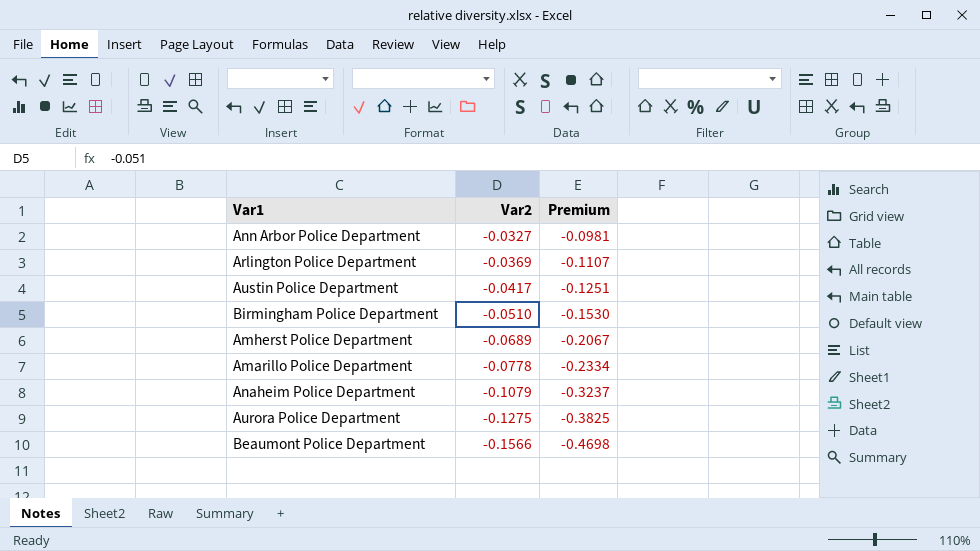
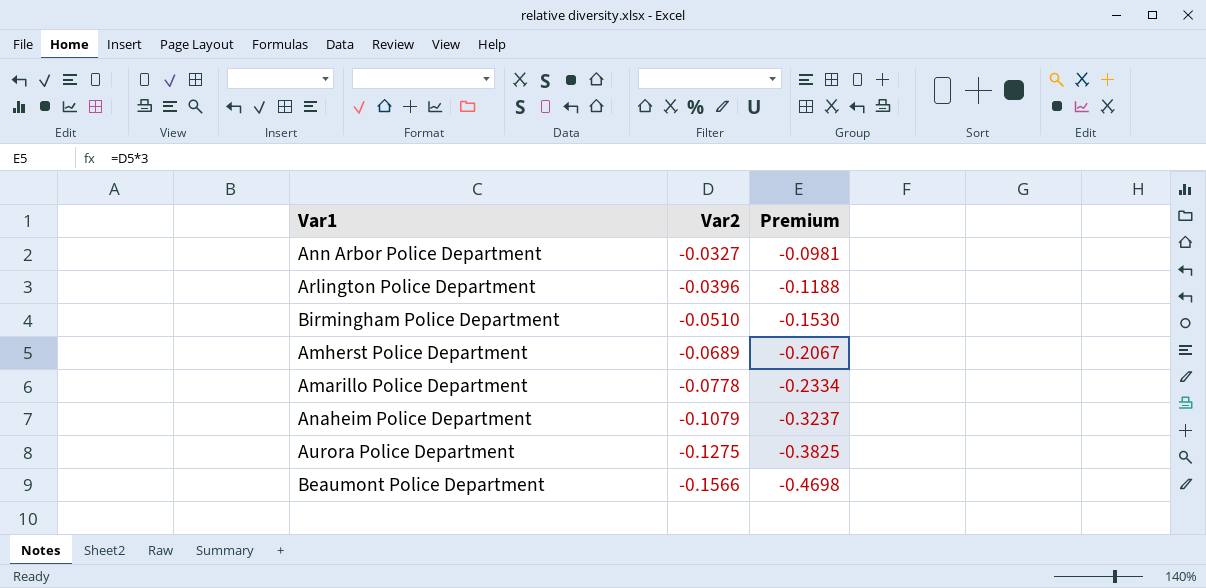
row Austin Police Department: -0.0417 | -0.1251 -> none
Arlington Police Department | Var2: -0.0369 -> -0.0396
Arlington Police Department | Premium: -0.1107 -> -0.1188

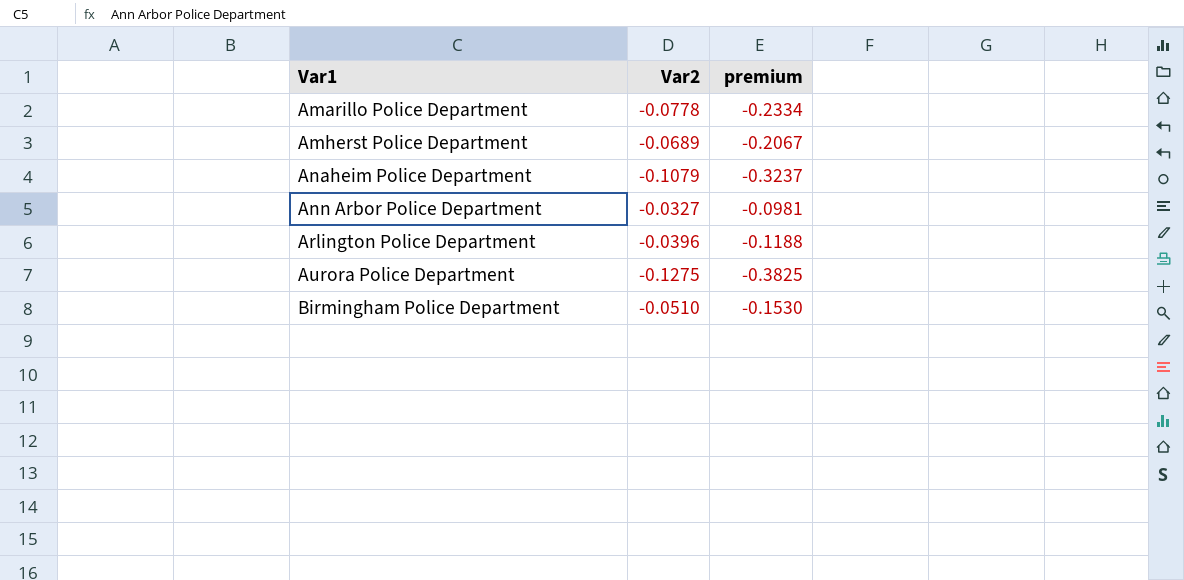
row order: Var2 descending -> Var1 ascending
column name: Premium -> premium
row Beaumont Police Department: -0.1566 | -0.4698 -> none

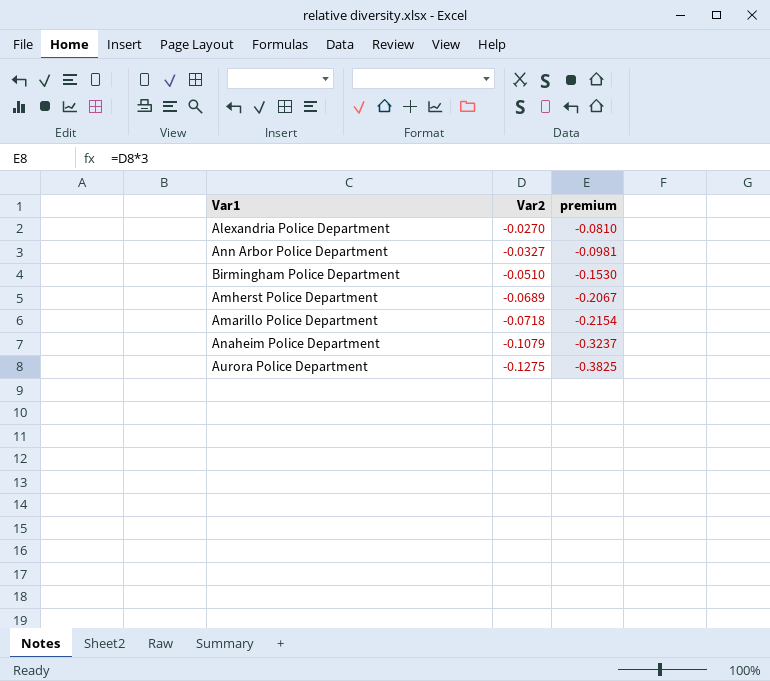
row order: Var1 ascending -> Var2 descending
row Arlington Police Department: -0.0396 | -0.1188 -> none
row Alexandria Police Department: none -> -0.0270 | -0.0810
Amarillo Police Department | Var2: -0.0778 -> -0.0718
Amarillo Police Department | premium: -0.2334 -> -0.2154

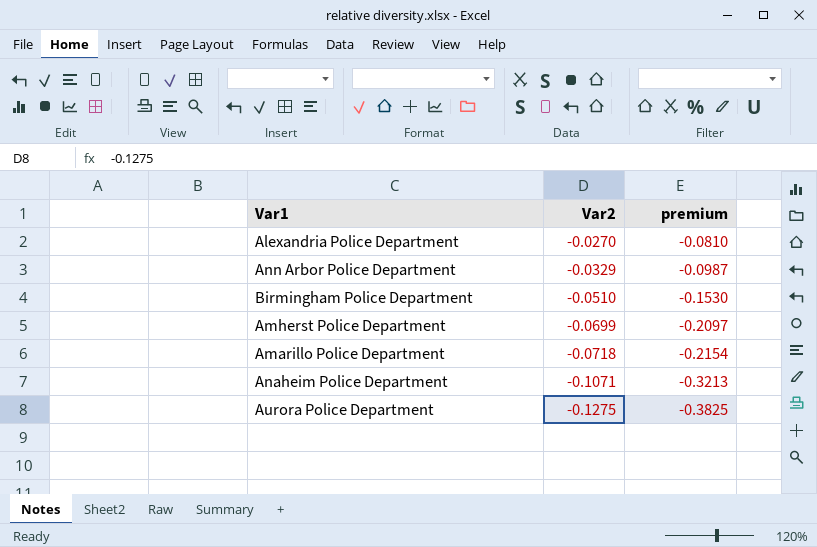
Ann Arbor Police Department | Var2: -0.0327 -> -0.0329
Ann Arbor Police Department | premium: -0.0981 -> -0.0987
Amherst Police Department | Var2: -0.0689 -> -0.0699
Amherst Police Department | premium: -0.2067 -> -0.2097
Anaheim Police Department | Var2: -0.1079 -> -0.1071
Anaheim Police Department | premium: -0.3237 -> -0.3213

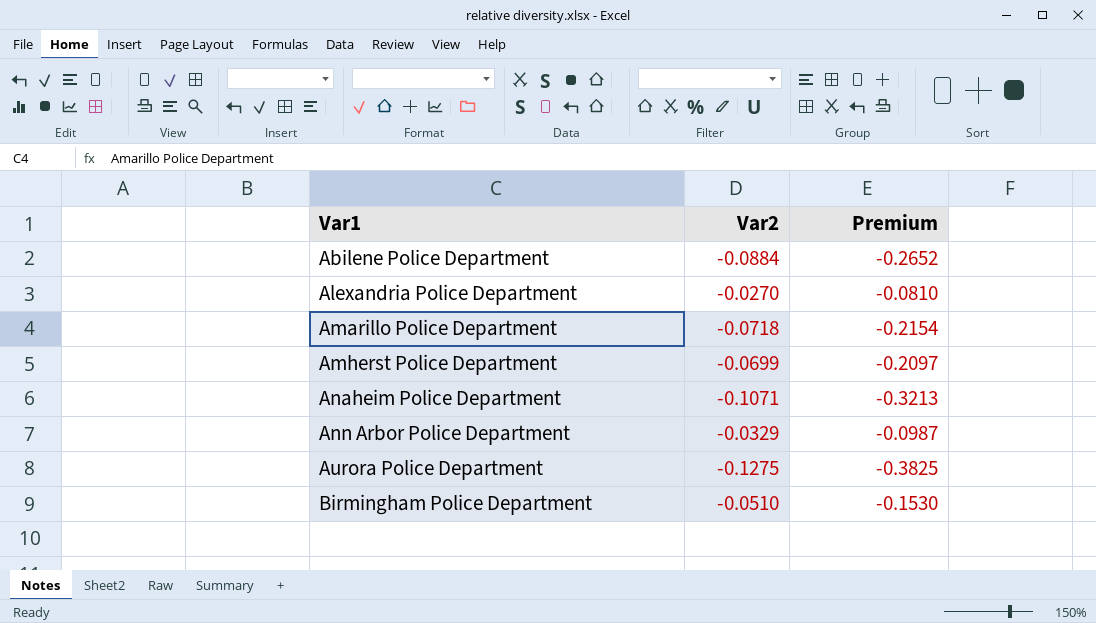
row order: Var2 descending -> Var1 ascending
column name: premium -> Premium
row Abilene Police Department: none -> -0.0884 | -0.2652

